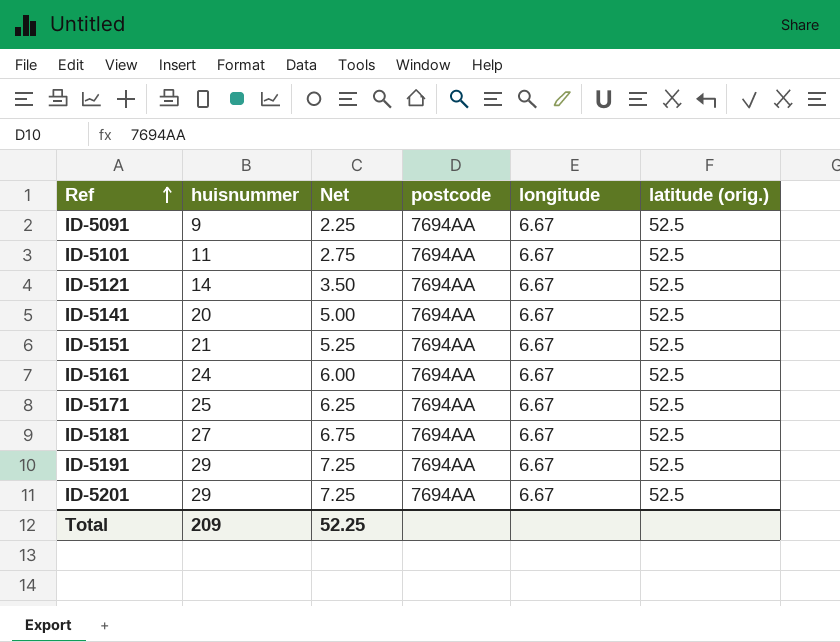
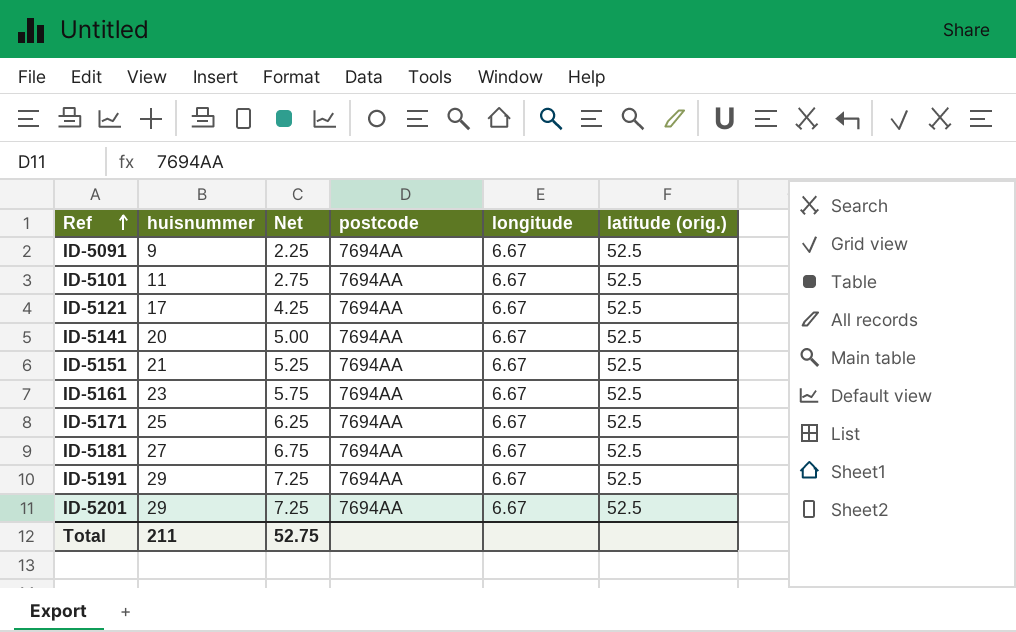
ID-5121 | huisnummer: 14 -> 17
ID-5121 | Net: 3.50 -> 4.25
ID-5161 | huisnummer: 24 -> 23
ID-5161 | Net: 6.00 -> 5.75
Total | huisnummer: 209 -> 211
Total | Net: 52.25 -> 52.75

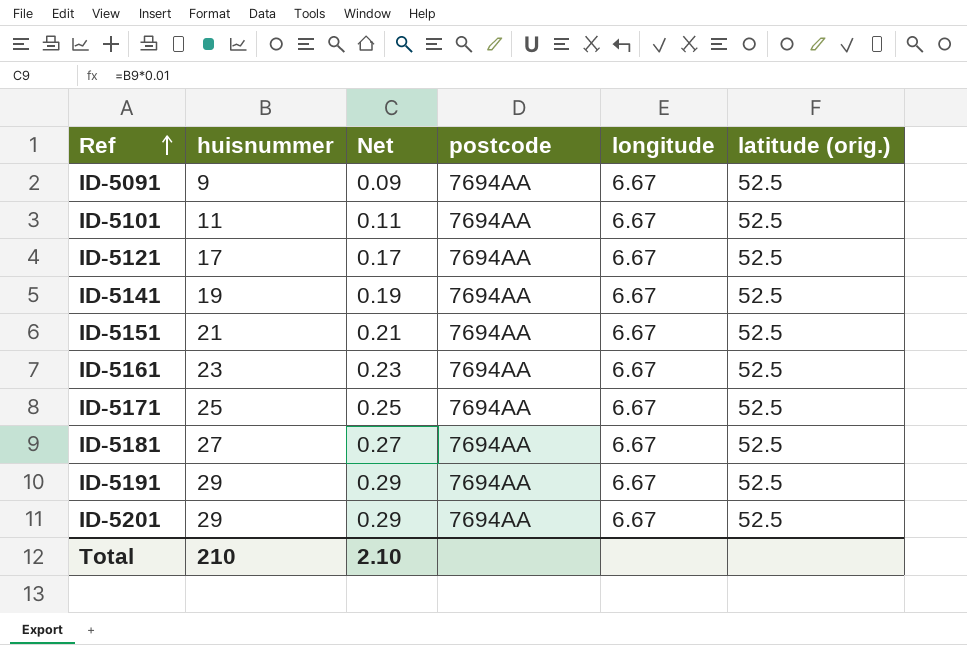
column Net | formula: [huisnummer] * 0.25 -> [huisnummer] * 0.01
ID-5141 | huisnummer: 20 -> 19
Total | huisnummer: 211 -> 210
Total | Net: 52.75 -> 2.10

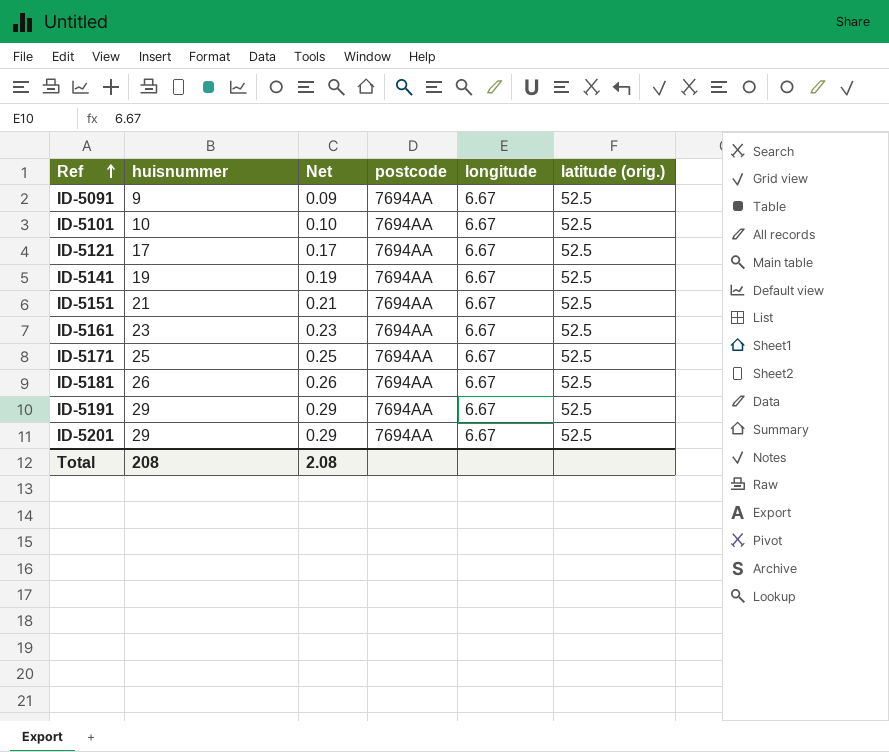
ID-5101 | huisnummer: 11 -> 10
ID-5101 | Net: 0.11 -> 0.10
ID-5181 | huisnummer: 27 -> 26
ID-5181 | Net: 0.27 -> 0.26
Total | huisnummer: 210 -> 208
Total | Net: 2.10 -> 2.08

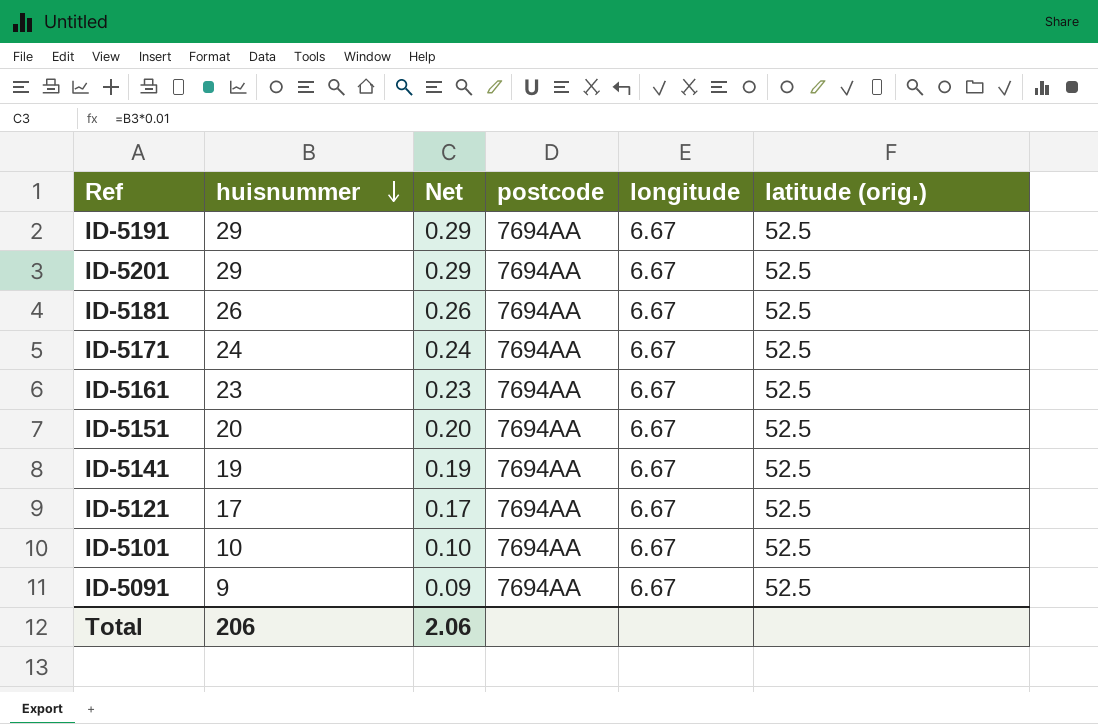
row order: Ref ascending -> huisnummer descending
ID-5171 | huisnummer: 25 -> 24
ID-5171 | Net: 0.25 -> 0.24
ID-5151 | huisnummer: 21 -> 20
ID-5151 | Net: 0.21 -> 0.20
Total | huisnummer: 208 -> 206
Total | Net: 2.08 -> 2.06

